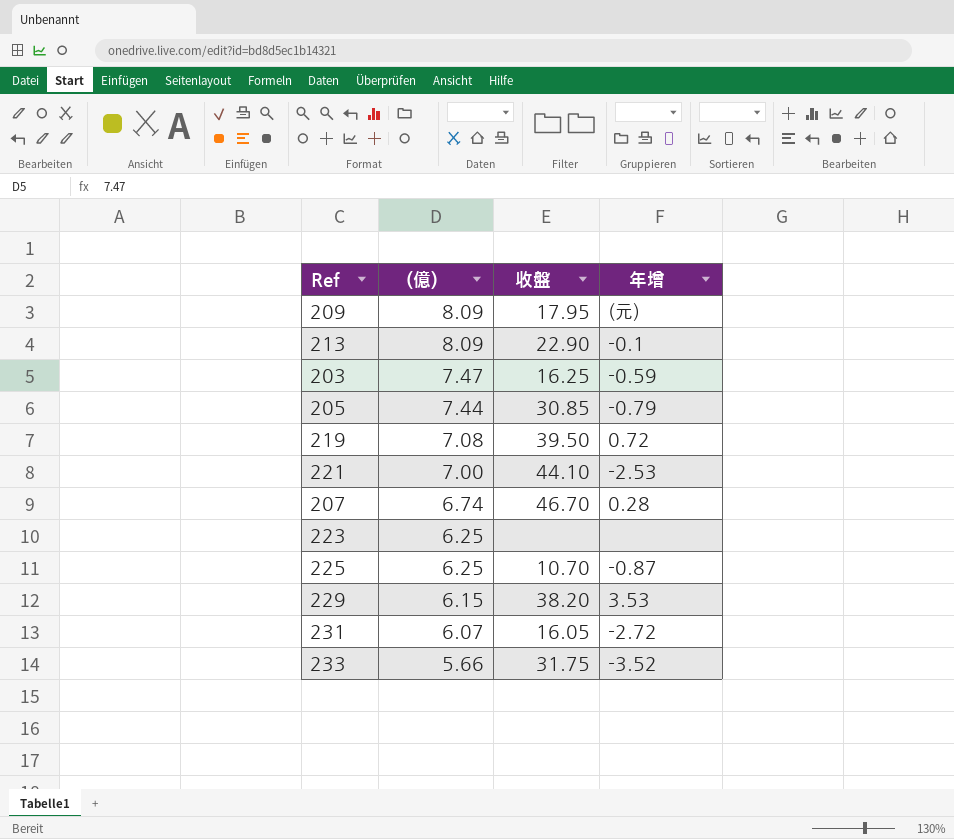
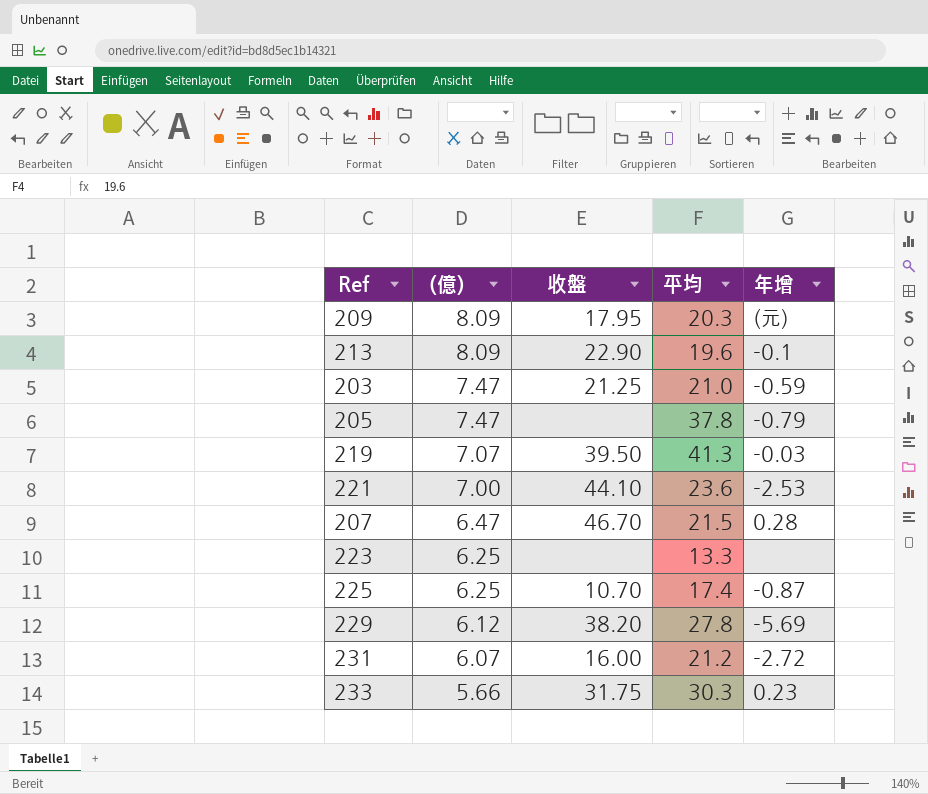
column 平均 | position: none -> 4
203 | 收盤: 16.25 -> 21.25
205 | (億): 7.44 -> 7.47
205 | 收盤: 30.85 -> none
219 | (億): 7.08 -> 7.07
219 | 年增: 0.72 -> -0.03
207 | (億): 6.74 -> 6.47
229 | (億): 6.15 -> 6.12
229 | 年增: 3.53 -> -5.69
231 | 收盤: 16.05 -> 16.00
233 | 年增: -3.52 -> 0.23

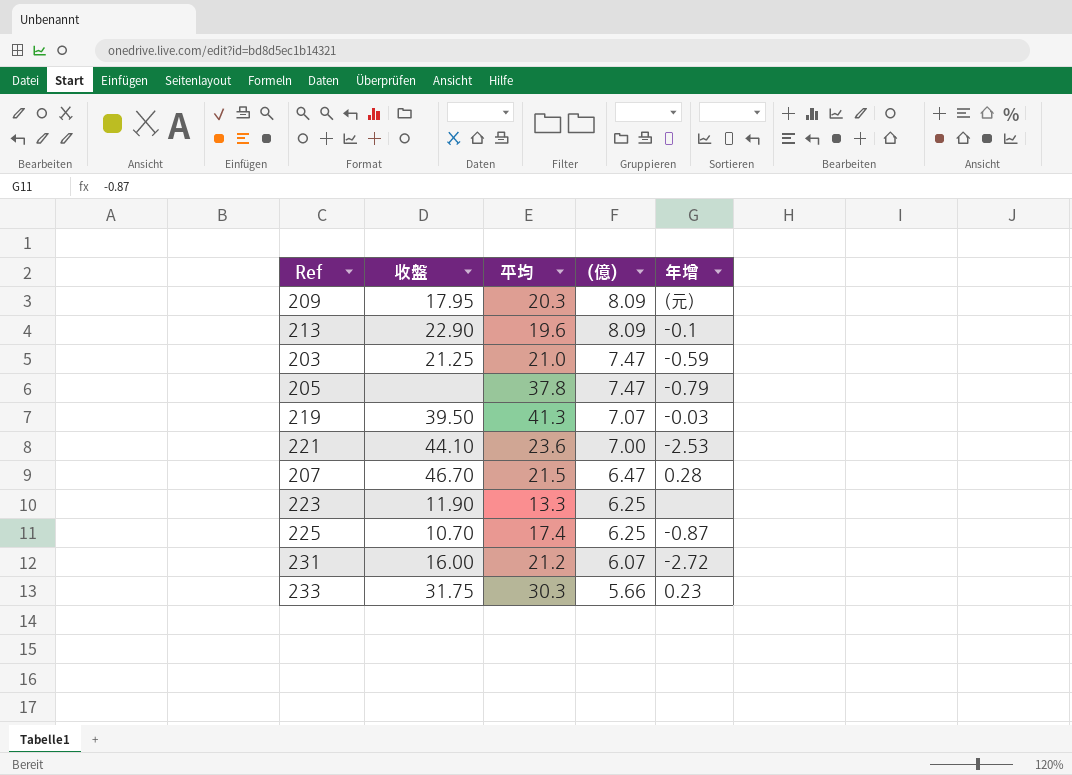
column (億) | position: 2 -> 4
row 229: 6.12 | 38.20 | 27.8 | -5.69 -> none
223 | 收盤: none -> 11.90

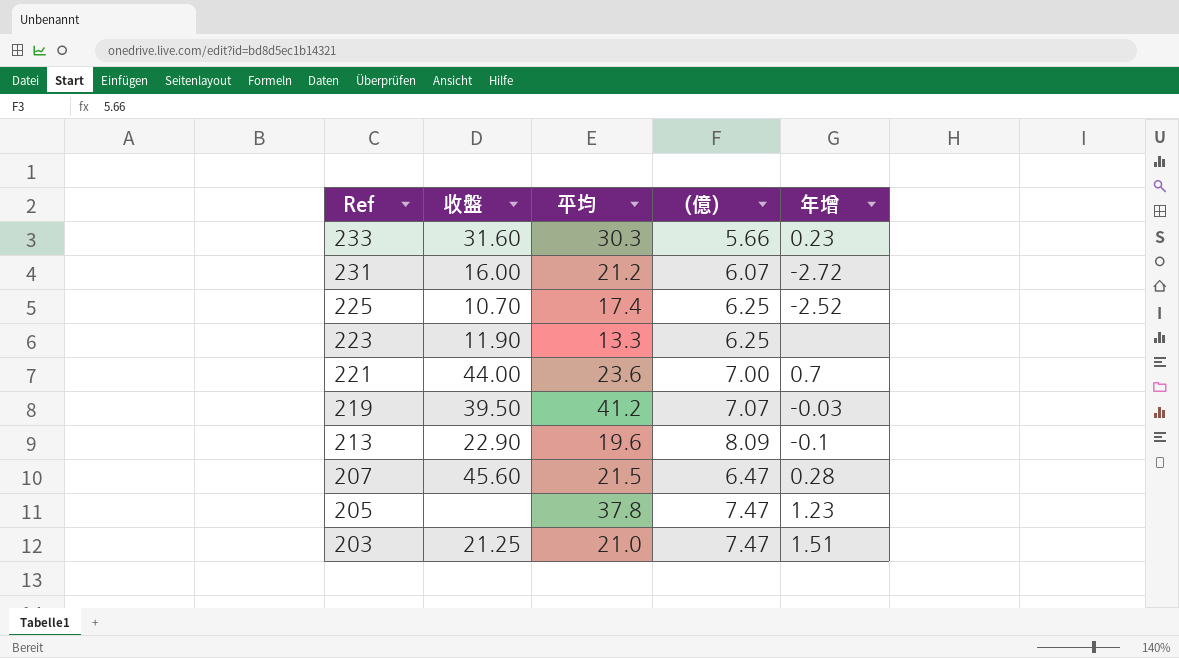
row order: (億) descending -> Ref descending
row 209: 17.95 | 20.3 | 8.09 | (元) -> none
233 | 收盤: 31.75 -> 31.60
225 | 年增: -0.87 -> -2.52
221 | 收盤: 44.10 -> 44.00
221 | 年增: -2.53 -> 0.7
219 | 平均: 41.3 -> 41.2
207 | 收盤: 46.70 -> 45.60
205 | 年增: -0.79 -> 1.23
203 | 年增: -0.59 -> 1.51

